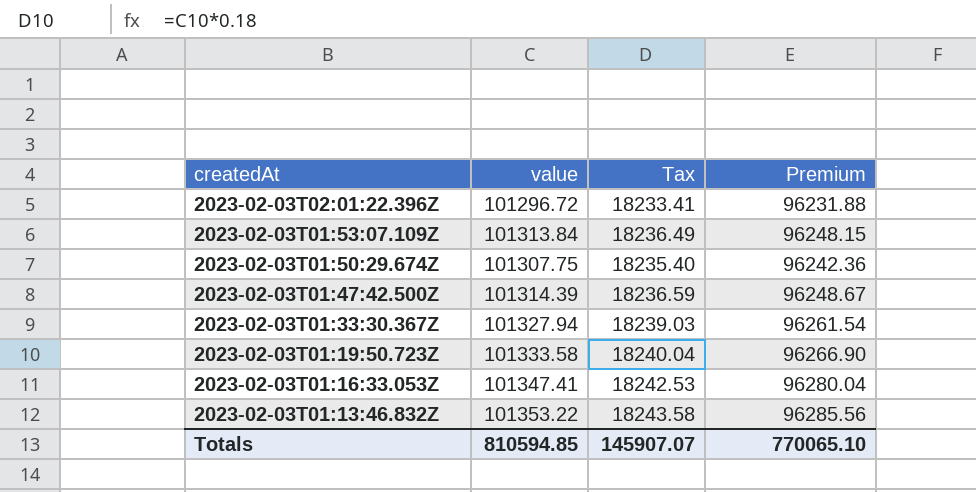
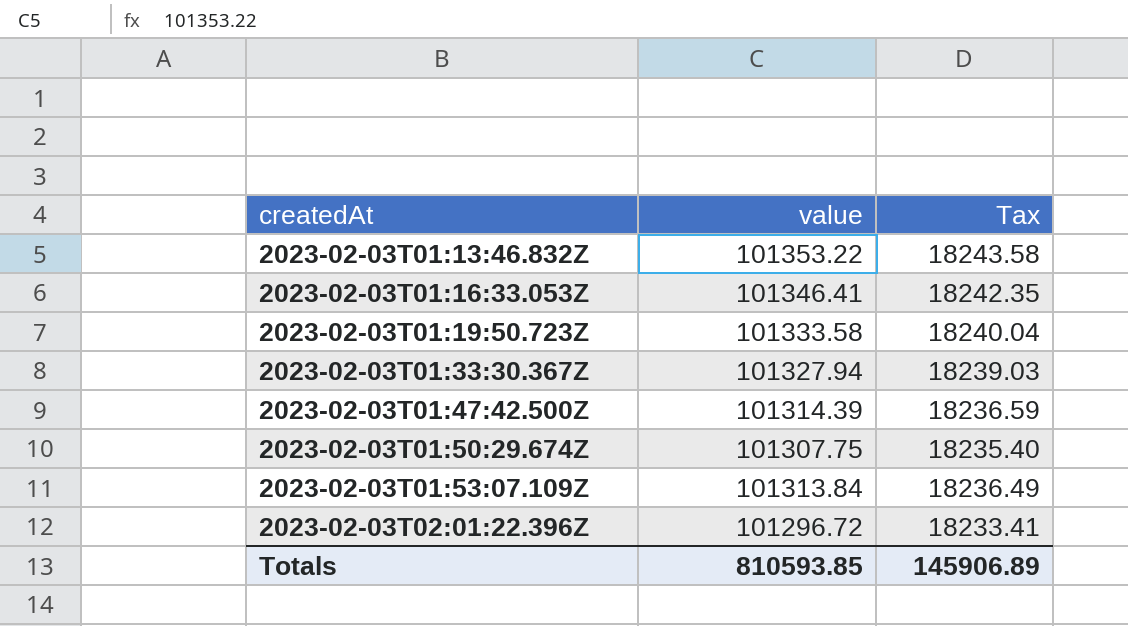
row order: createdAt descending -> createdAt ascending
column Premium | formula: [value] * 0.95 -> none
2023-02-03T01:16:33.053Z | value: 101347.41 -> 101346.41
2023-02-03T01:16:33.053Z | Tax: 18242.53 -> 18242.35
Totals | value: 810594.85 -> 810593.85
Totals | Tax: 145907.07 -> 145906.89

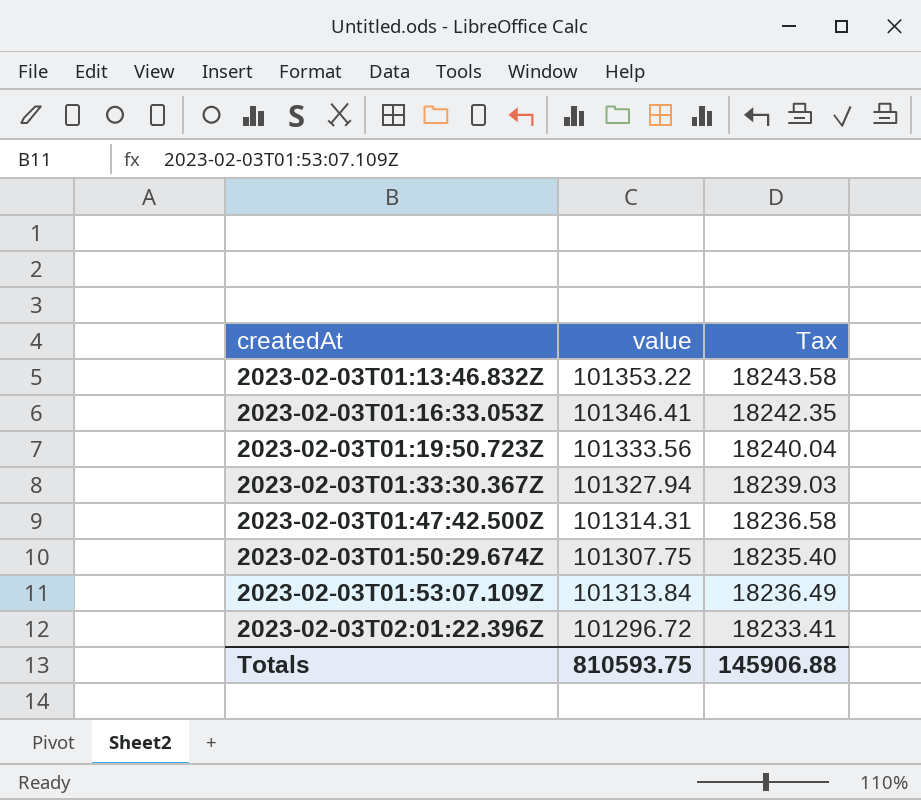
2023-02-03T01:19:50.723Z | value: 101333.58 -> 101333.56
2023-02-03T01:47:42.500Z | value: 101314.39 -> 101314.31
2023-02-03T01:47:42.500Z | Tax: 18236.59 -> 18236.58
Totals | value: 810593.85 -> 810593.75
Totals | Tax: 145906.89 -> 145906.88

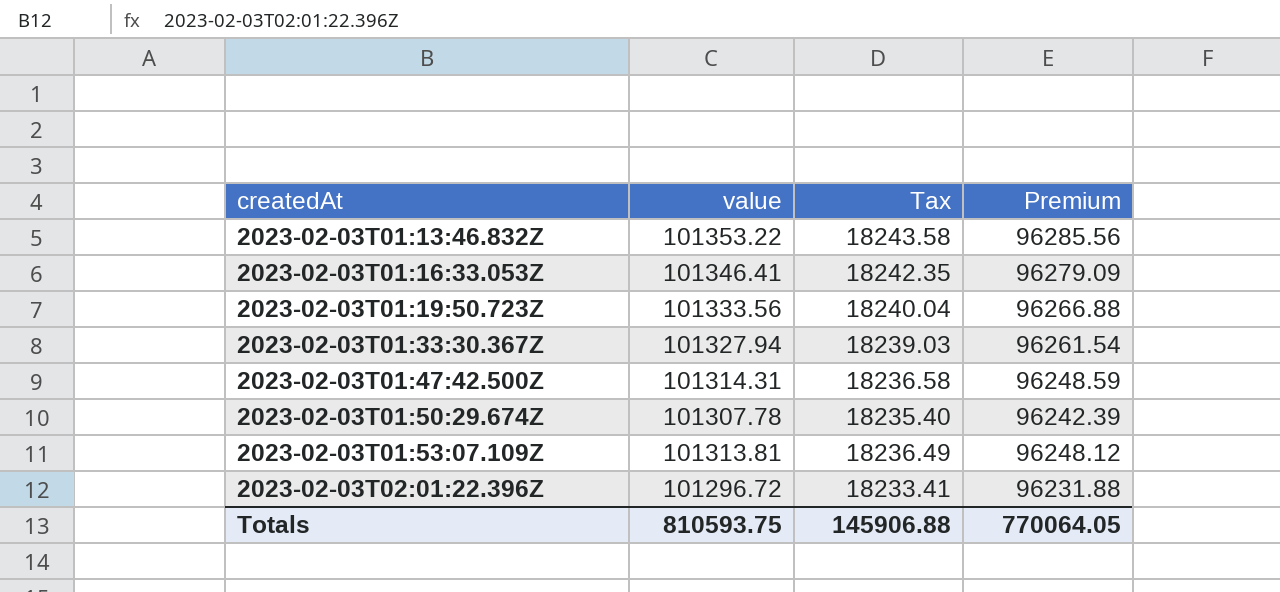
column Premium | formula: none -> [value] * 0.95
2023-02-03T01:50:29.674Z | value: 101307.75 -> 101307.78
2023-02-03T01:53:07.109Z | value: 101313.84 -> 101313.81

